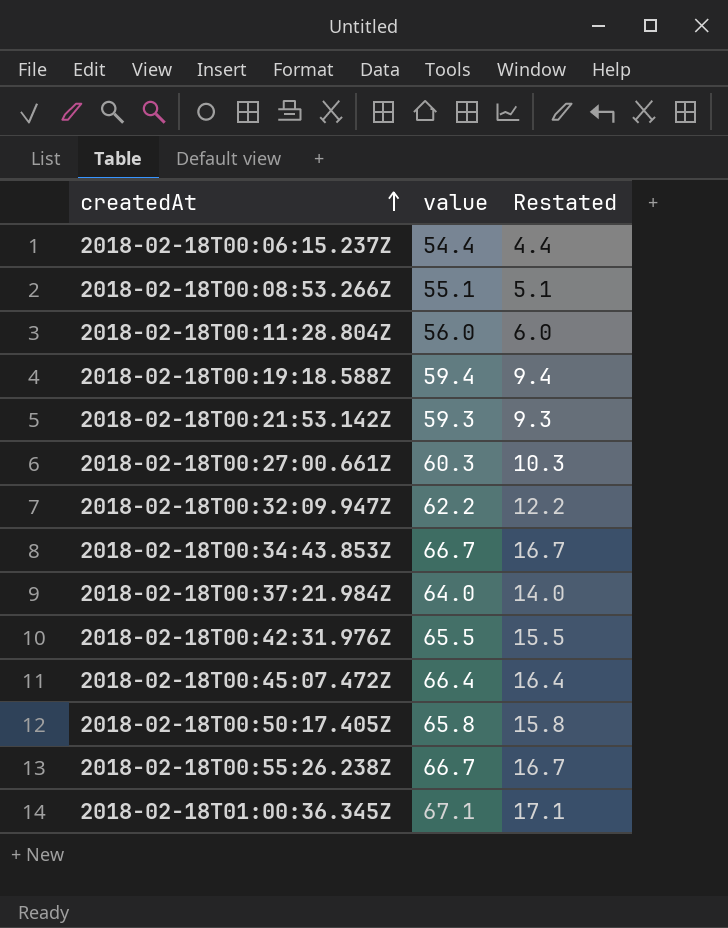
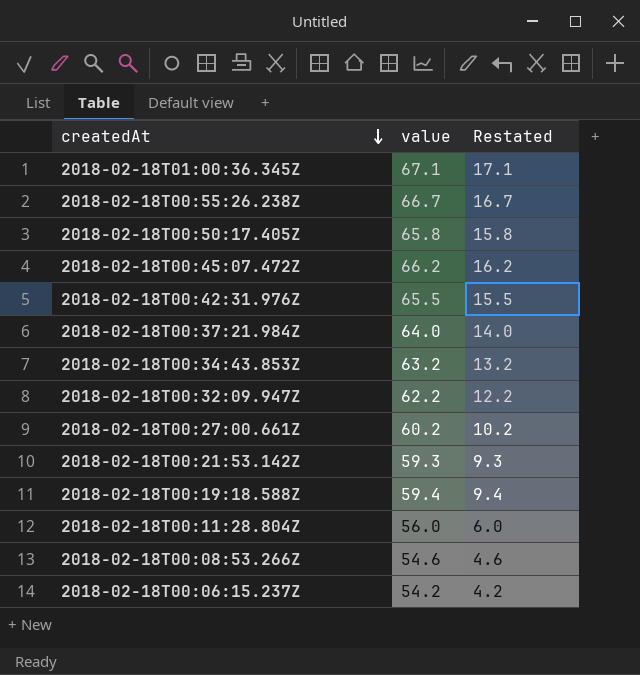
row order: createdAt ascending -> createdAt descending
2018-02-18T00:45:07.472Z | value: 66.4 -> 66.2
2018-02-18T00:45:07.472Z | Restated: 16.4 -> 16.2
2018-02-18T00:34:43.853Z | value: 66.7 -> 63.2
2018-02-18T00:34:43.853Z | Restated: 16.7 -> 13.2
2018-02-18T00:27:00.661Z | value: 60.3 -> 60.2
2018-02-18T00:27:00.661Z | Restated: 10.3 -> 10.2
2018-02-18T00:08:53.266Z | value: 55.1 -> 54.6
2018-02-18T00:08:53.266Z | Restated: 5.1 -> 4.6
2018-02-18T00:06:15.237Z | value: 54.4 -> 54.2
2018-02-18T00:06:15.237Z | Restated: 4.4 -> 4.2

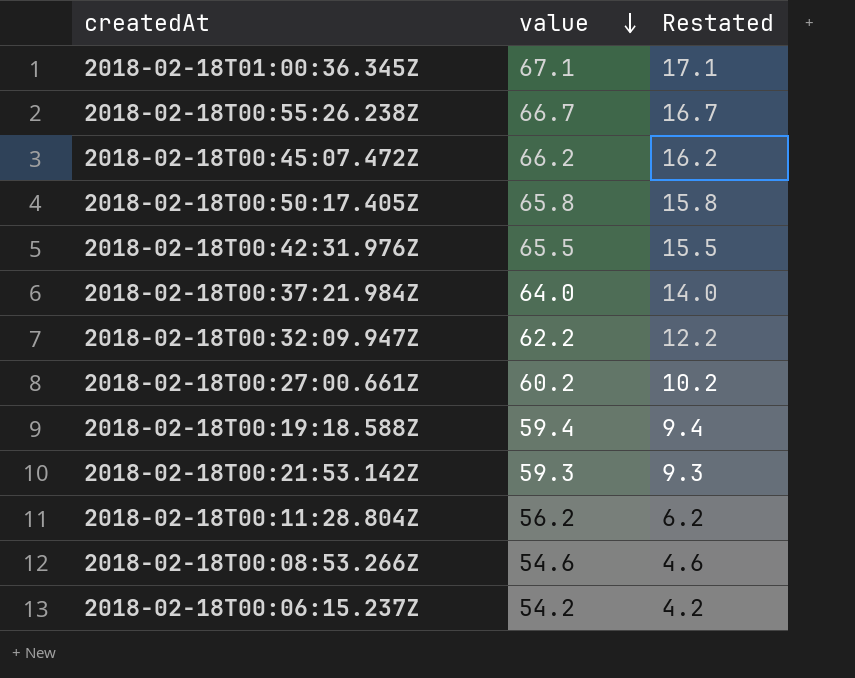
row order: createdAt descending -> value descending
row 2018-02-18T00:34:43.853Z: 63.2 | 13.2 -> none
2018-02-18T00:11:28.804Z | value: 56.0 -> 56.2
2018-02-18T00:11:28.804Z | Restated: 6.0 -> 6.2

